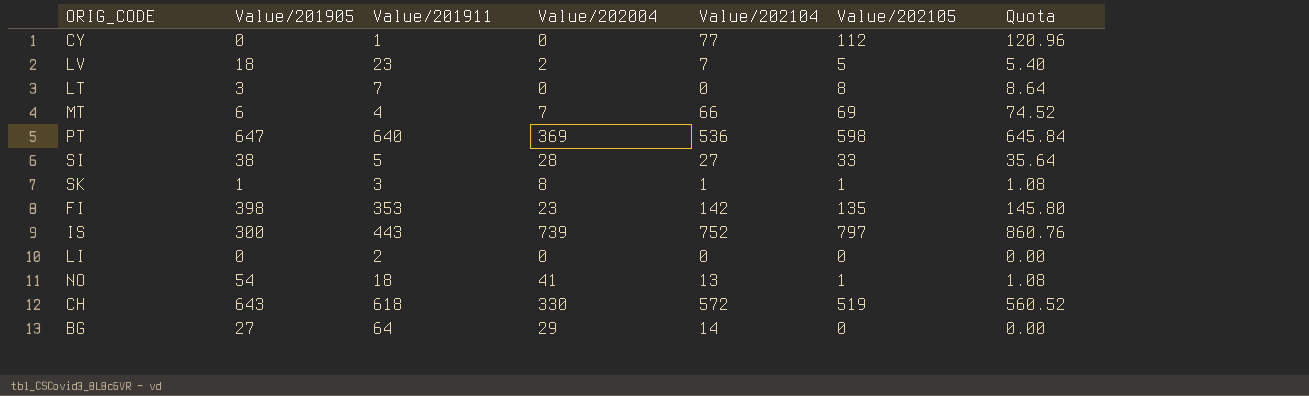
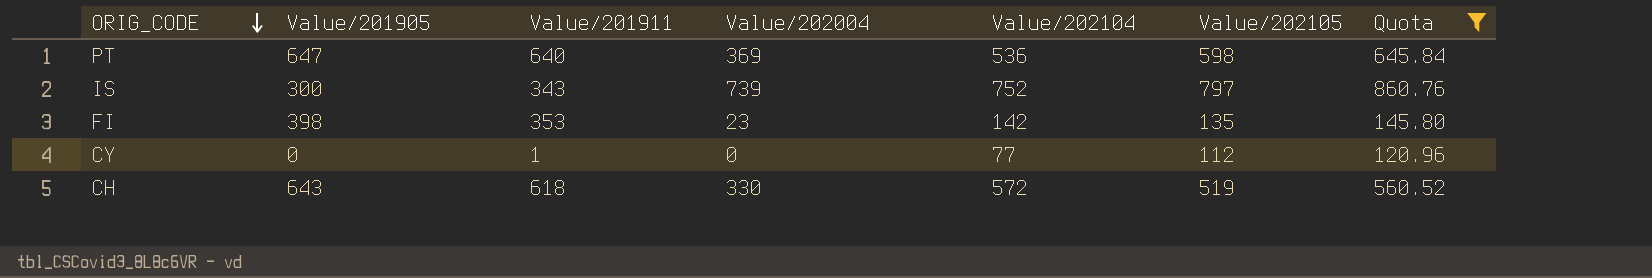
filter: none -> Quota >= 120.96
row order: none -> ORIG_CODE descending
IS | Value/201911: 443 -> 343

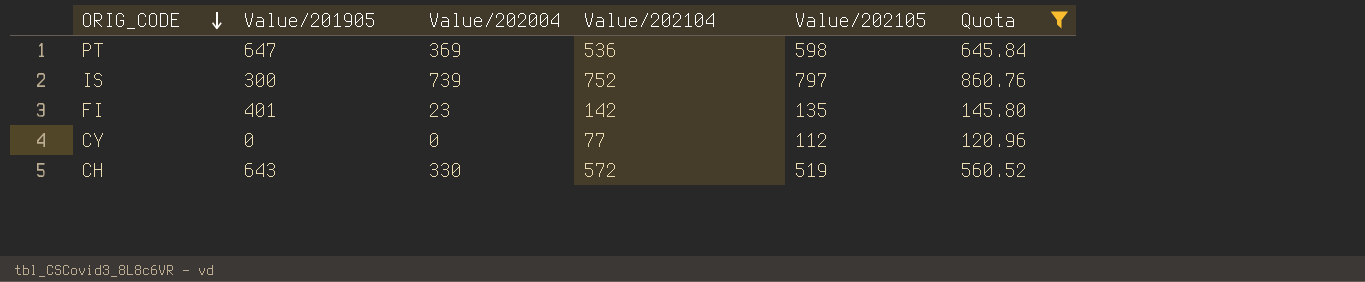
column Value/201911 | position: 3 -> none
FI | Value/201905: 398 -> 401

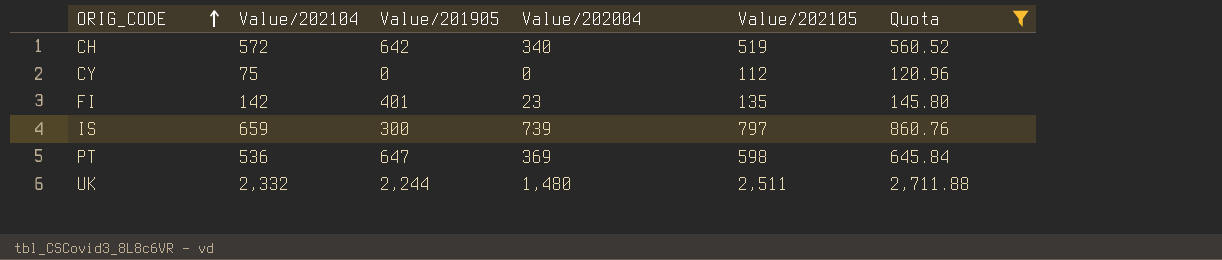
row order: ORIG_CODE descending -> ORIG_CODE ascending
column Value/202104 | position: 4 -> 2
CH | Value/201905: 643 -> 642
CH | Value/202004: 330 -> 340
CY | Value/202104: 77 -> 75
IS | Value/202104: 752 -> 659
row UK: none -> 2,332 | 2,244 | 1,480 | 2,511 | 2,711.88

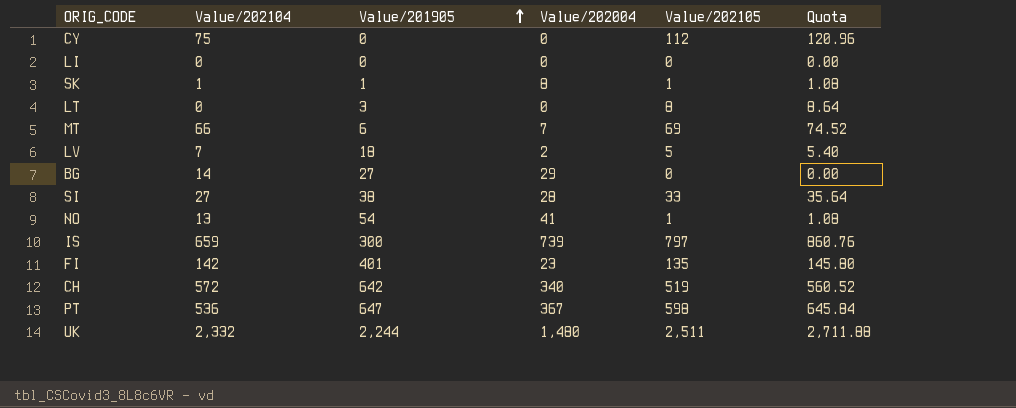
filter: Quota >= 120.96 -> none
row order: ORIG_CODE ascending -> Value/201905 ascending
PT | Value/202004: 369 -> 367

